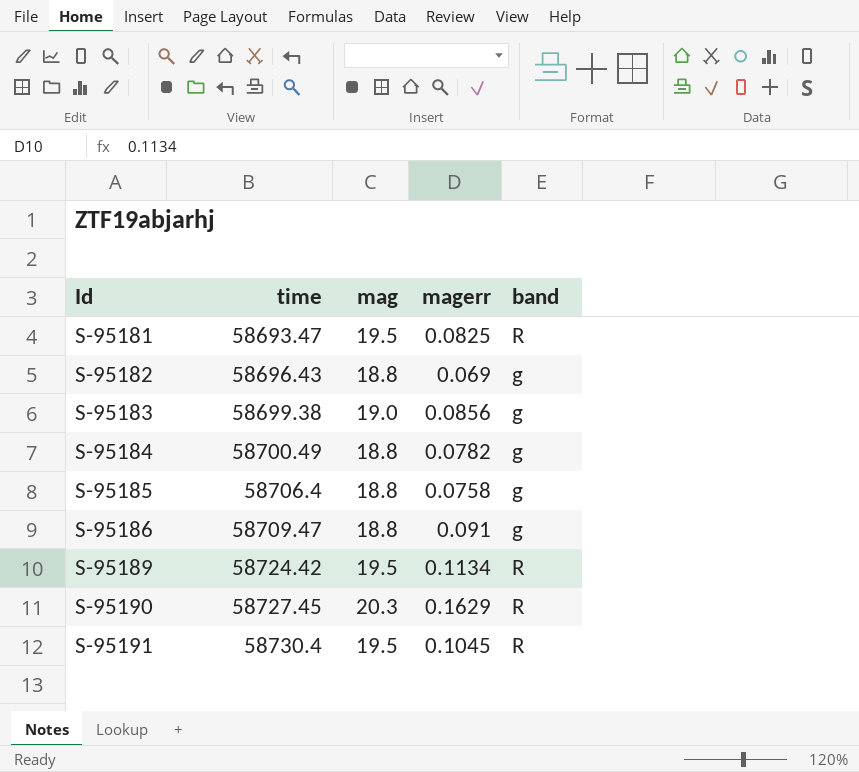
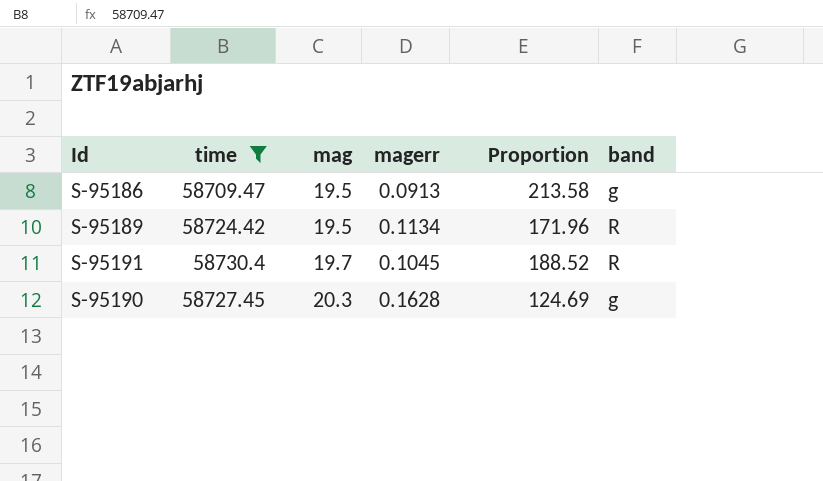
filter: none -> time >= 58709.47
row order: Id ascending -> mag ascending
column Proportion | formula: none -> [mag] / [magerr]
S-95186 | mag: 18.8 -> 19.5
S-95186 | magerr: 0.091 -> 0.0913
S-95191 | mag: 19.5 -> 19.7
S-95190 | magerr: 0.1629 -> 0.1628
S-95190 | band: R -> g

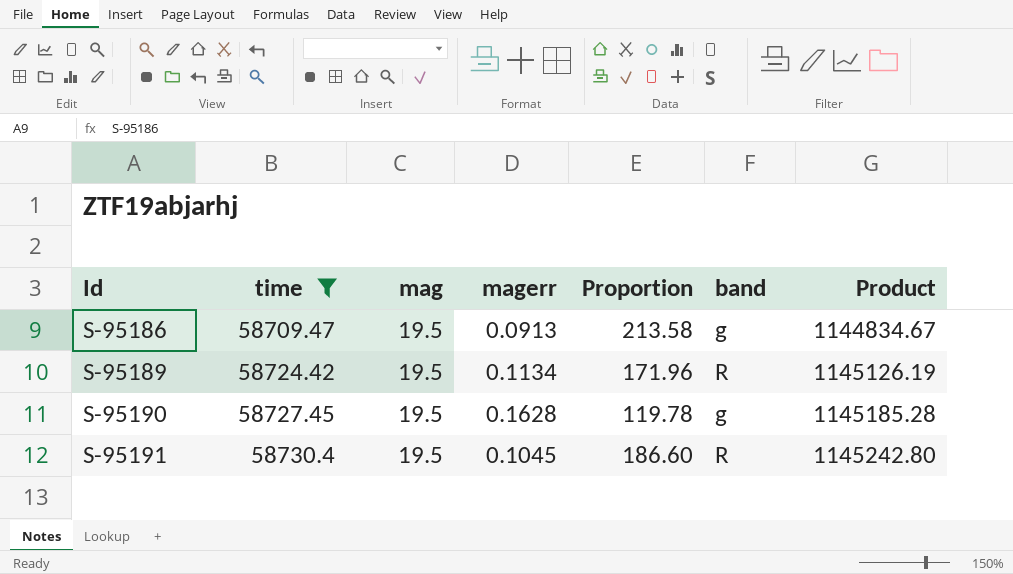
row order: mag ascending -> Id ascending
column Product | formula: none -> [time] * [mag]
S-95190 | mag: 20.3 -> 19.5
S-95190 | Proportion: 124.69 -> 119.78
S-95191 | mag: 19.7 -> 19.5
S-95191 | Proportion: 188.52 -> 186.60

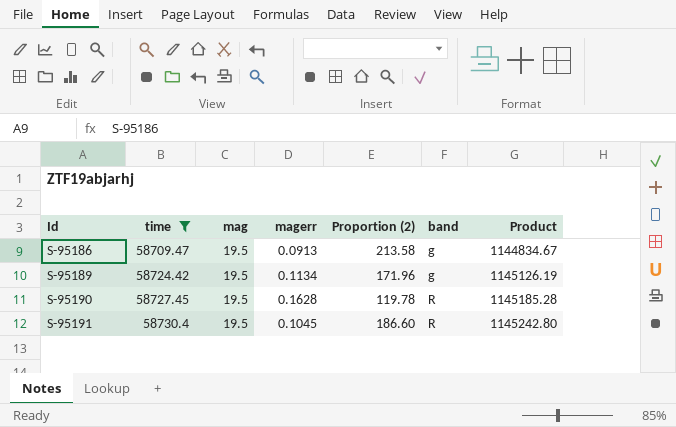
column name: Proportion -> Proportion (2)
S-95189 | band: R -> g
S-95190 | band: g -> R

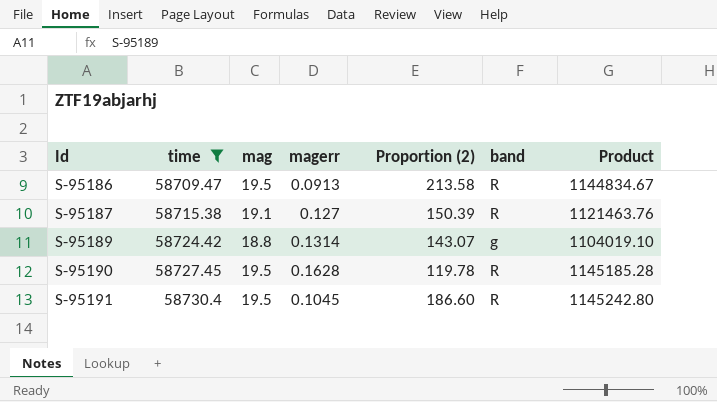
S-95186 | band: g -> R
row S-95187: none -> 58715.38 | 19.1 | 0.127 | 150.39 | R | 1121463.76
S-95189 | mag: 19.5 -> 18.8
S-95189 | magerr: 0.1134 -> 0.1314
S-95189 | Proportion (2): 171.96 -> 143.07
S-95189 | Product: 1145126.19 -> 1104019.10

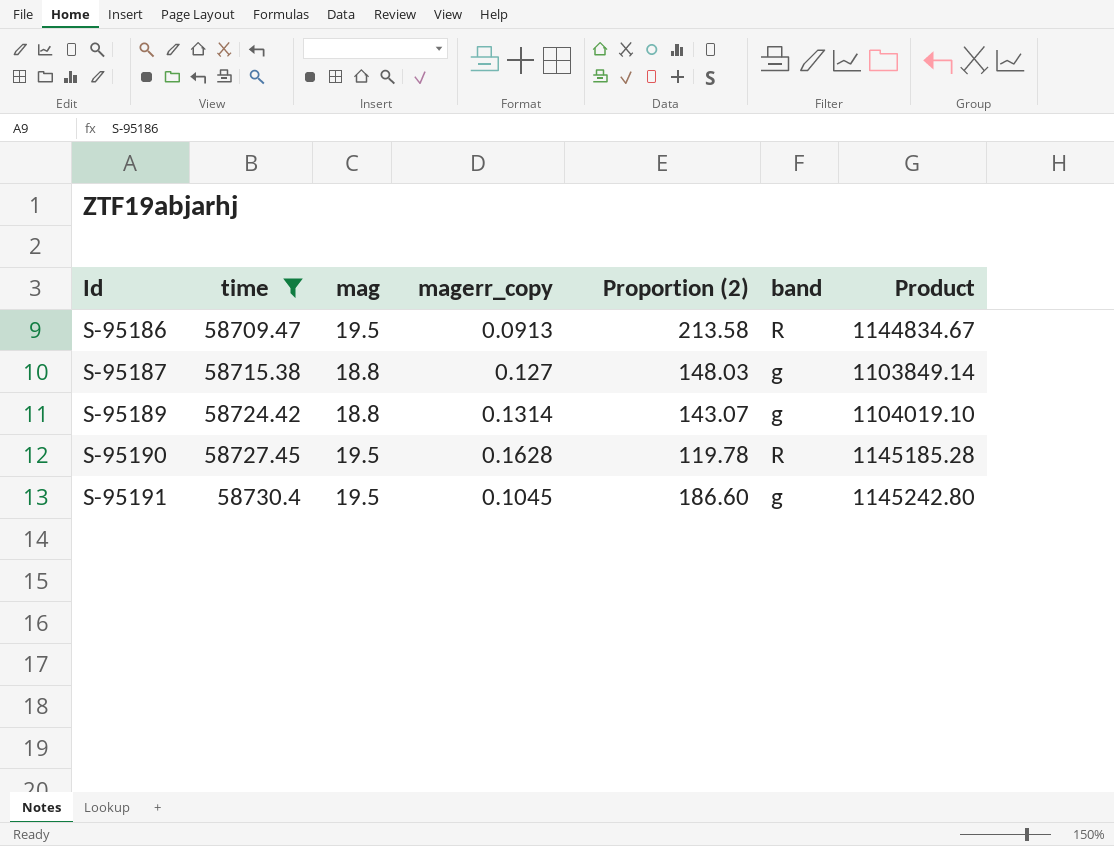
column name: magerr -> magerr_copy
S-95187 | mag: 19.1 -> 18.8
S-95187 | Proportion (2): 150.39 -> 148.03
S-95187 | band: R -> g
S-95187 | Product: 1121463.76 -> 1103849.14
S-95191 | band: R -> g

